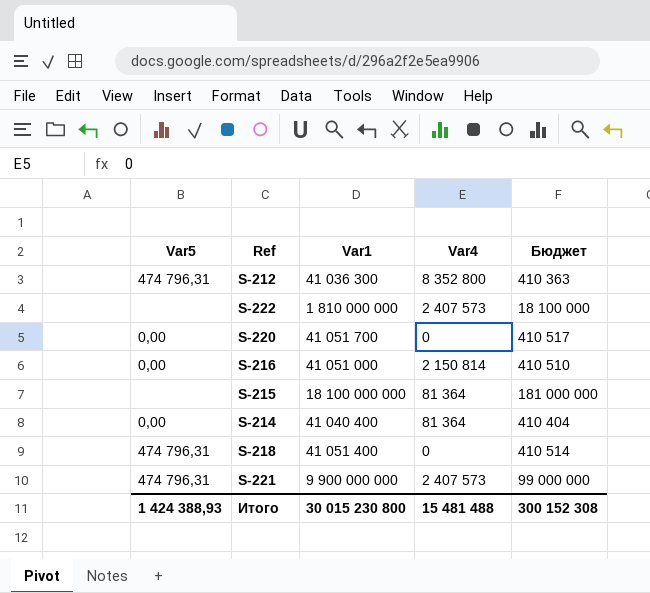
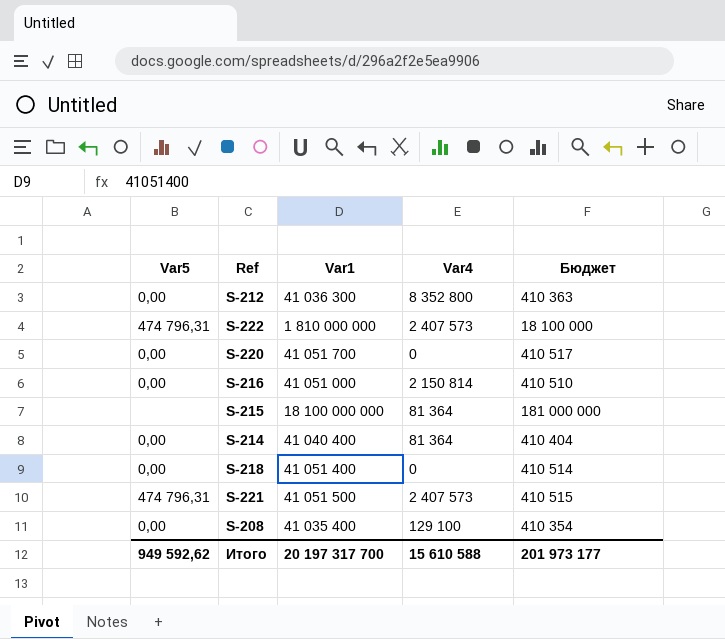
S-212 | Var5: 474 796,31 -> 0,00
S-222 | Var5: none -> 474 796,31
S-218 | Var5: 474 796,31 -> 0,00
S-221 | Var1: 9 900 000 000 -> 41 051 500
S-221 | Бюджет: 99 000 000 -> 410 515
row S-208: none -> 0,00 | 41 035 400 | 129 100 | 410 354
Итого | Var5: 1 424 388,93 -> 949 592,62
Итого | Var1: 30 015 230 800 -> 20 197 317 700
Итого | Var4: 15 481 488 -> 15 610 588
Итого | Бюджет: 300 152 308 -> 201 973 177

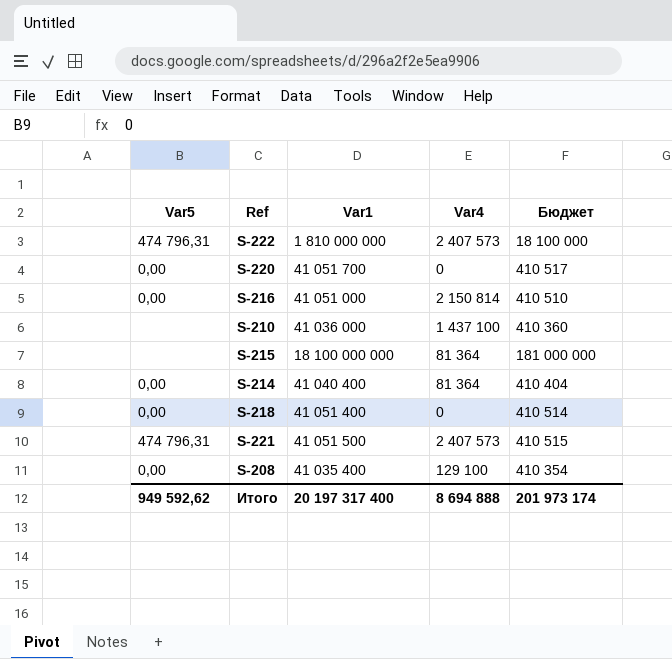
row S-212: 0,00 | 41 036 300 | 8 352 800 | 410 363 -> none
row S-210: none -> none | 41 036 000 | 1 437 100 | 410 360
Итого | Var1: 20 197 317 700 -> 20 197 317 400
Итого | Var4: 15 610 588 -> 8 694 888
Итого | Бюджет: 201 973 177 -> 201 973 174

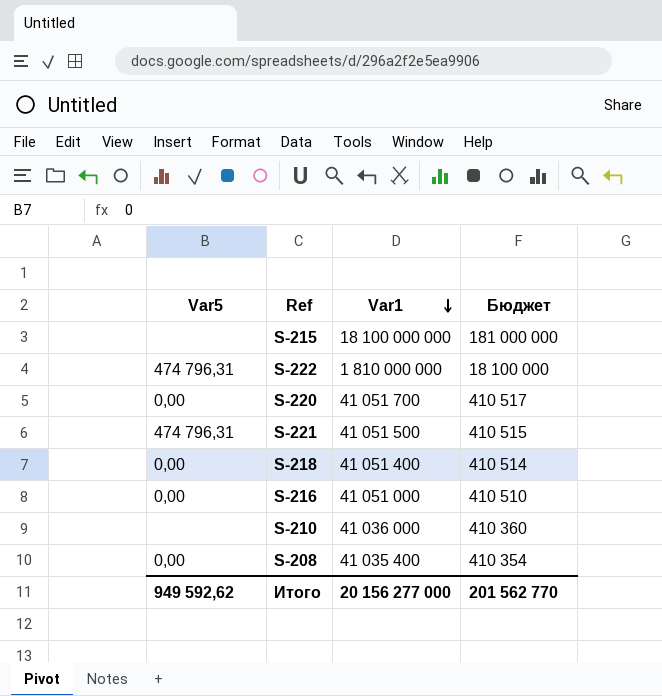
row order: none -> Var1 descending
column Var4 | position: 4 -> none
row S-214: 0,00 | 41 040 400 | 81 364 | 410 404 -> none
Итого | Var1: 20 197 317 400 -> 20 156 277 000
Итого | Бюджет: 201 973 174 -> 201 562 770

